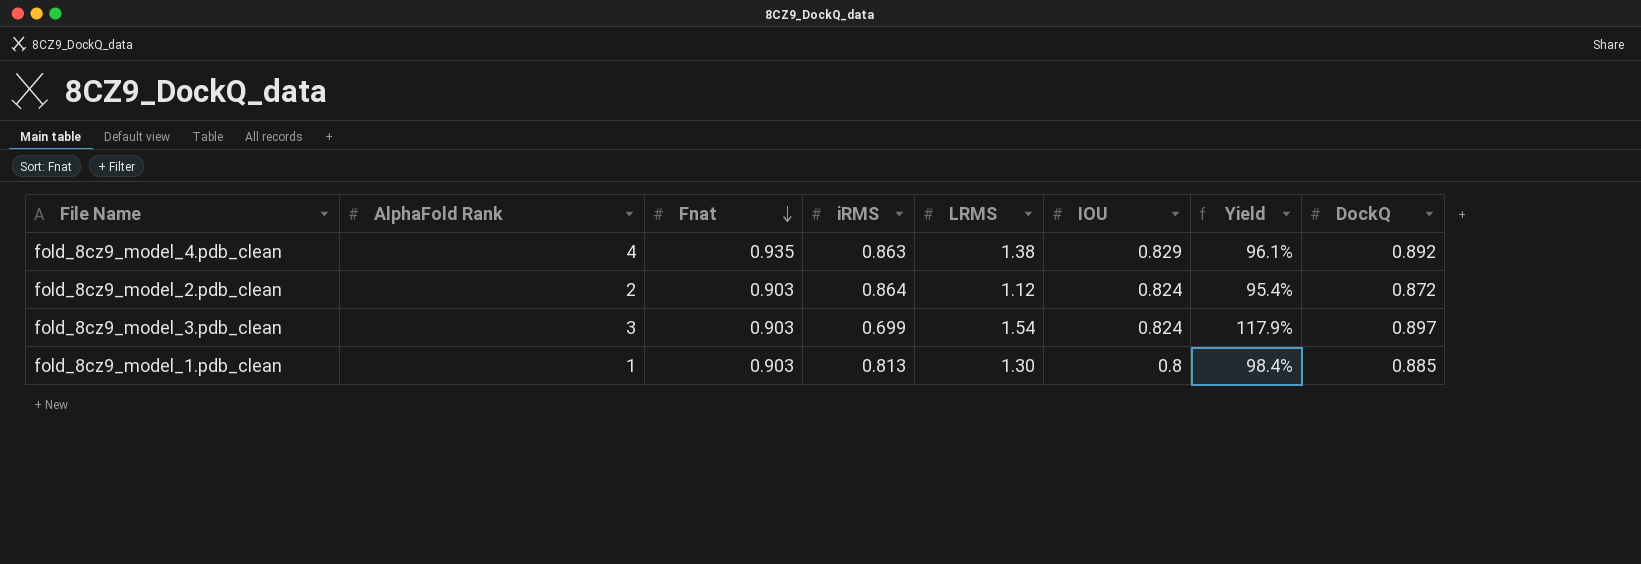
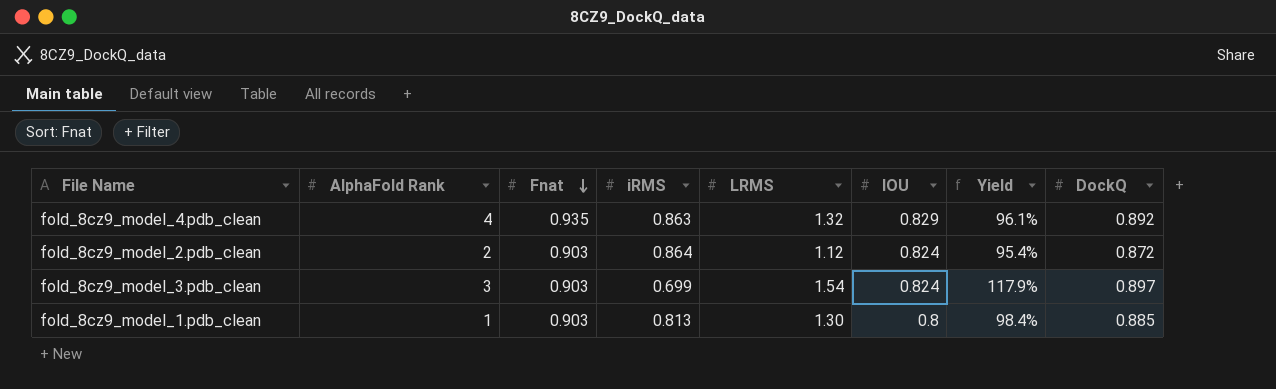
fold_8cz9_model_4.pdb_clean | LRMS: 1.38 -> 1.32

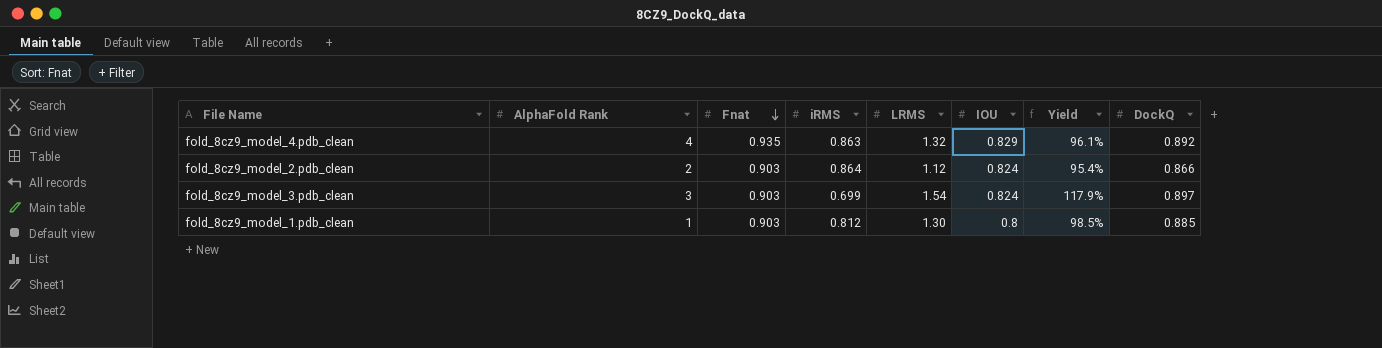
fold_8cz9_model_2.pdb_clean | DockQ: 0.872 -> 0.866
fold_8cz9_model_1.pdb_clean | iRMS: 0.813 -> 0.812
fold_8cz9_model_1.pdb_clean | Yield: 98.4% -> 98.5%

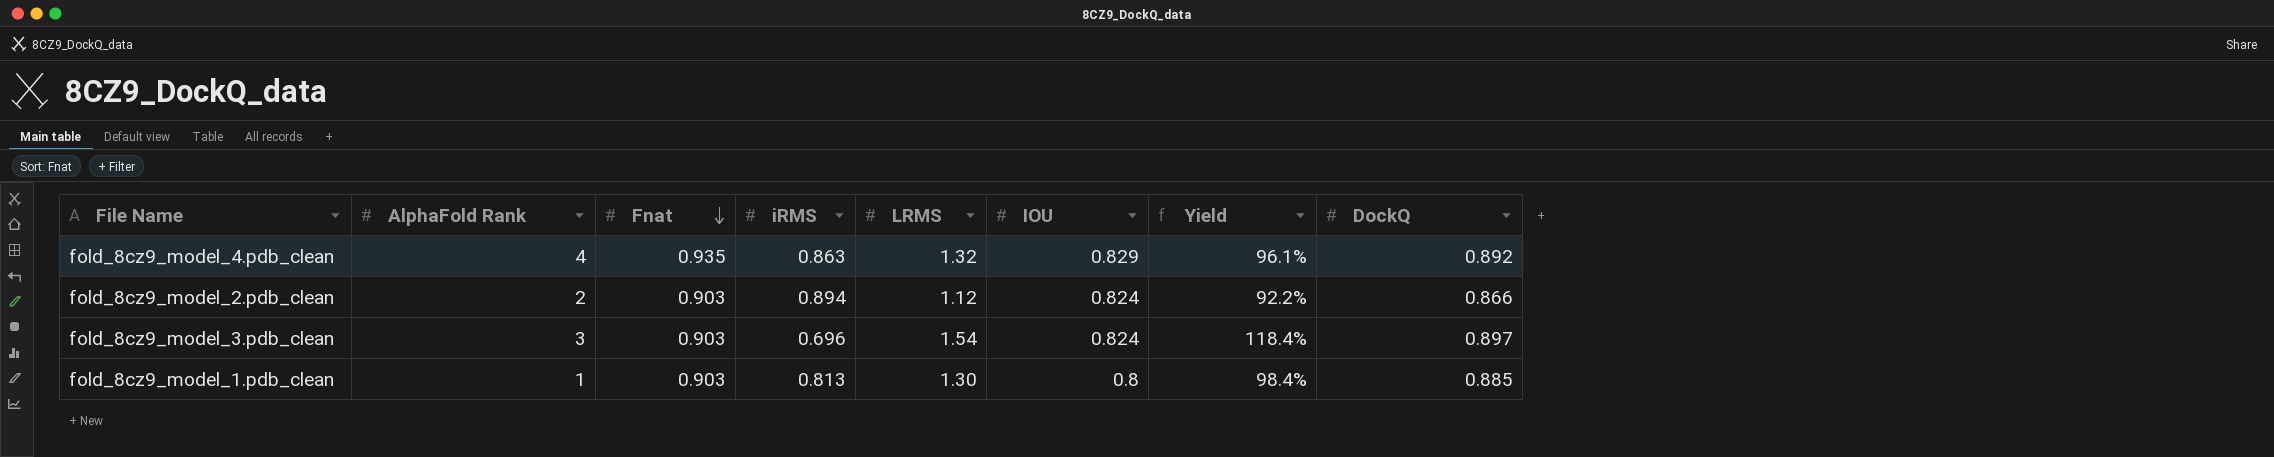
fold_8cz9_model_2.pdb_clean | iRMS: 0.864 -> 0.894
fold_8cz9_model_2.pdb_clean | Yield: 95.4% -> 92.2%
fold_8cz9_model_3.pdb_clean | iRMS: 0.699 -> 0.696
fold_8cz9_model_3.pdb_clean | Yield: 117.9% -> 118.4%
fold_8cz9_model_1.pdb_clean | iRMS: 0.812 -> 0.813
fold_8cz9_model_1.pdb_clean | Yield: 98.5% -> 98.4%

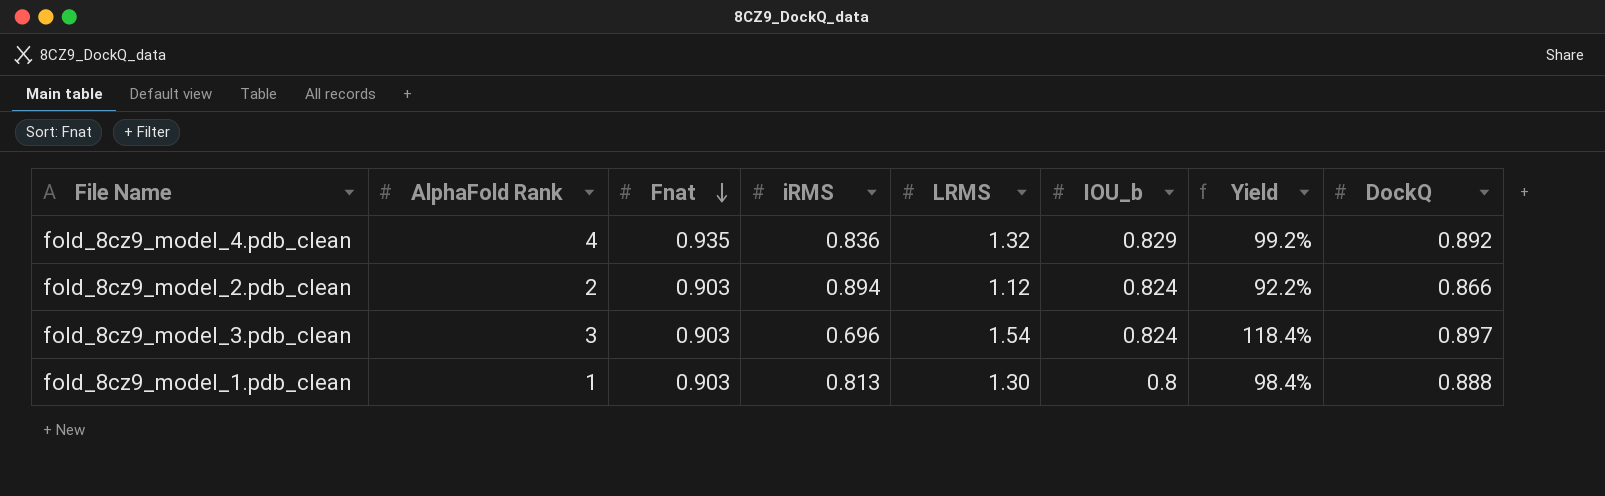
column name: IOU -> IOU_b
fold_8cz9_model_4.pdb_clean | iRMS: 0.863 -> 0.836
fold_8cz9_model_4.pdb_clean | Yield: 96.1% -> 99.2%
fold_8cz9_model_1.pdb_clean | DockQ: 0.885 -> 0.888

